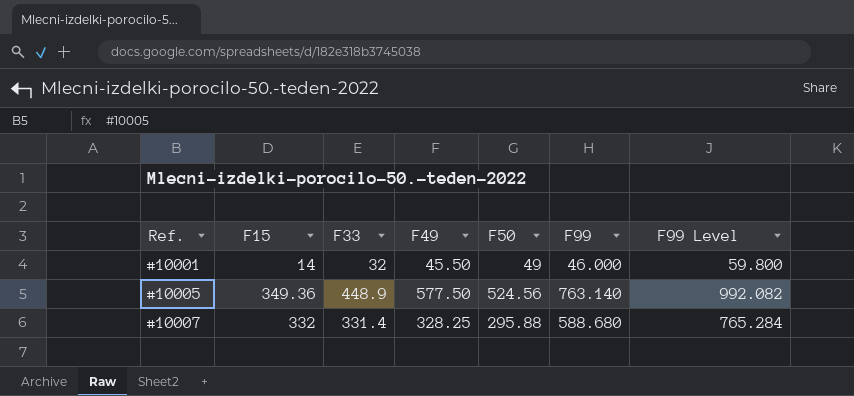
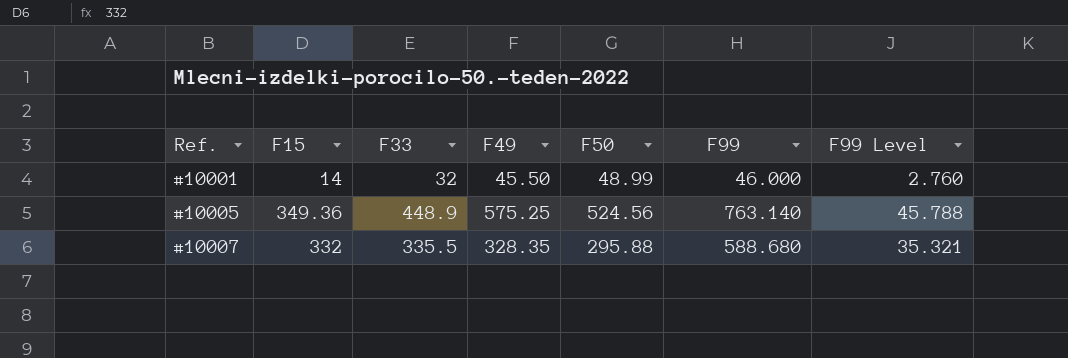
column F99 Level | formula: [F99] * 1.3 -> [F99] * 0.06
#10001 | F50: 49 -> 48.99
#10005 | F49: 577.50 -> 575.25
#10007 | F33: 331.4 -> 335.5
#10007 | F49: 328.25 -> 328.35

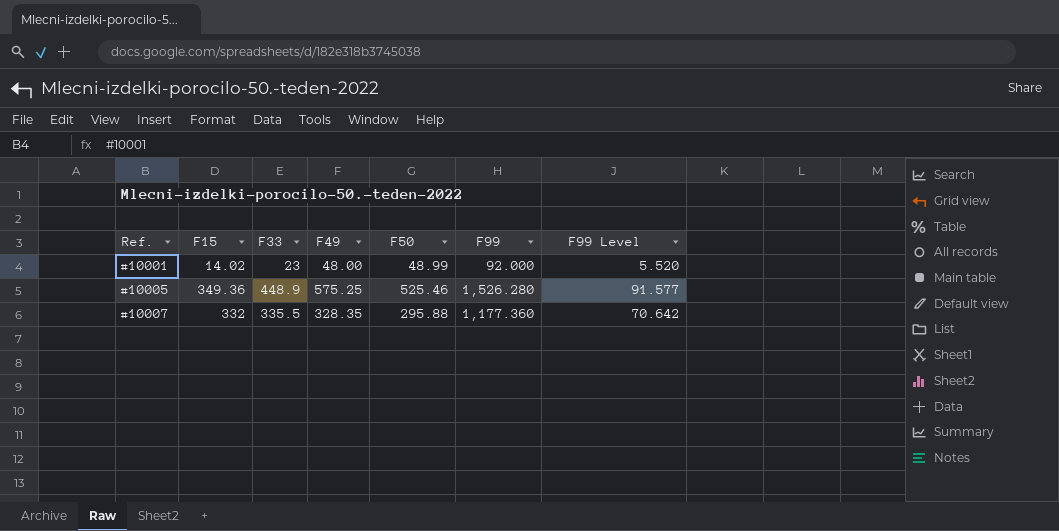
#10001 | F15: 14 -> 14.02
#10001 | F33: 32 -> 23
#10001 | F49: 45.50 -> 48.00
#10001 | F99: 46.000 -> 92.000
#10001 | F99 Level: 2.760 -> 5.520
#10005 | F50: 524.56 -> 525.46
#10005 | F99: 763.140 -> 1,526.280
#10005 | F99 Level: 45.788 -> 91.577
#10007 | F99: 588.680 -> 1,177.360
#10007 | F99 Level: 35.321 -> 70.642

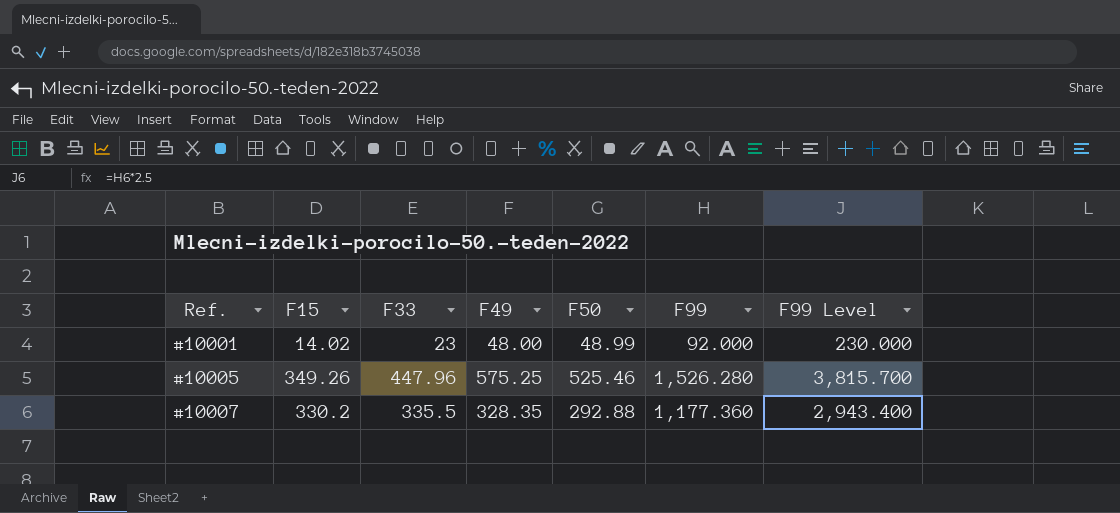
column F99 Level | formula: [F99] * 0.06 -> [F99] * 2.5
#10005 | F15: 349.36 -> 349.26
#10005 | F33: 448.9 -> 447.96
#10007 | F15: 332 -> 330.2
#10007 | F50: 295.88 -> 292.88

